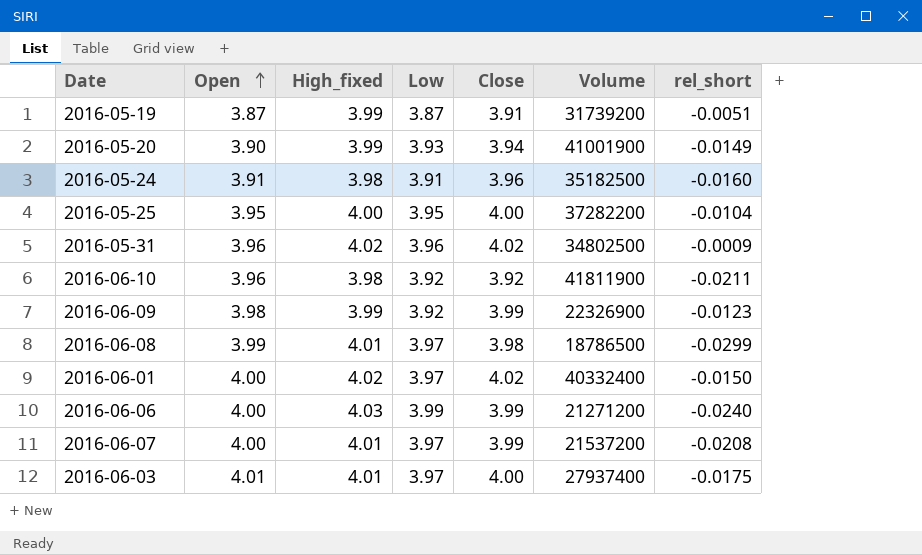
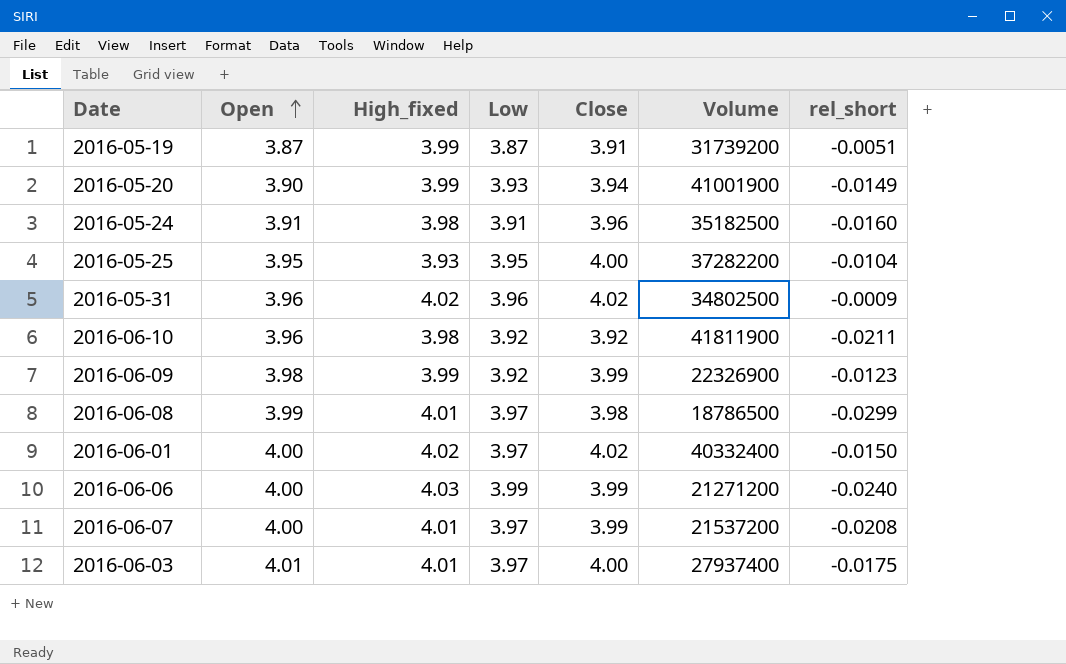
2016-05-25 | High_fixed: 4.00 -> 3.93

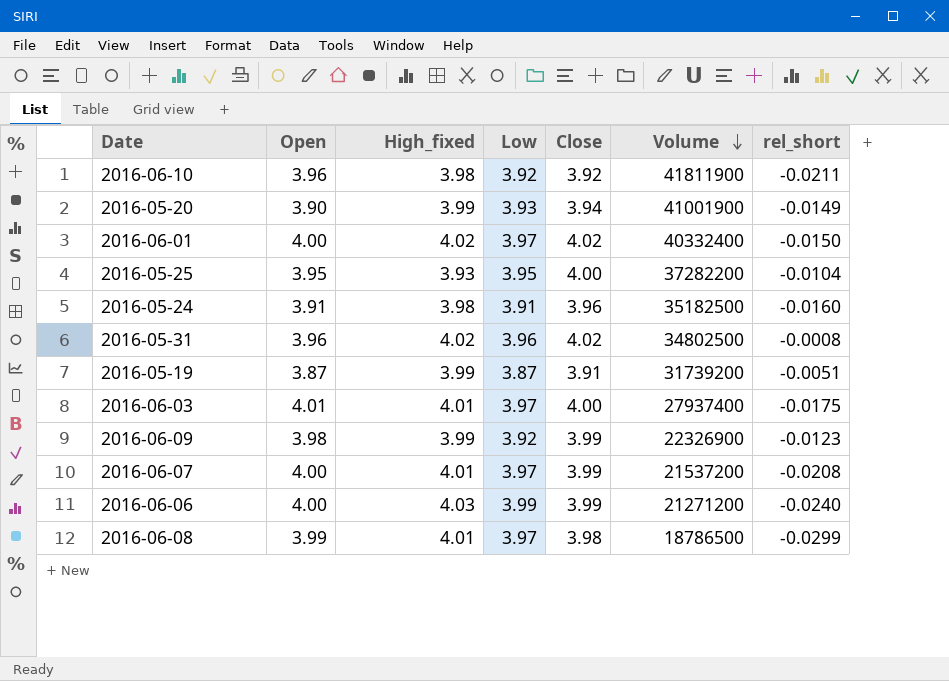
row order: Open ascending -> Volume descending
2016-05-31 | rel_short: -0.0009 -> -0.0008

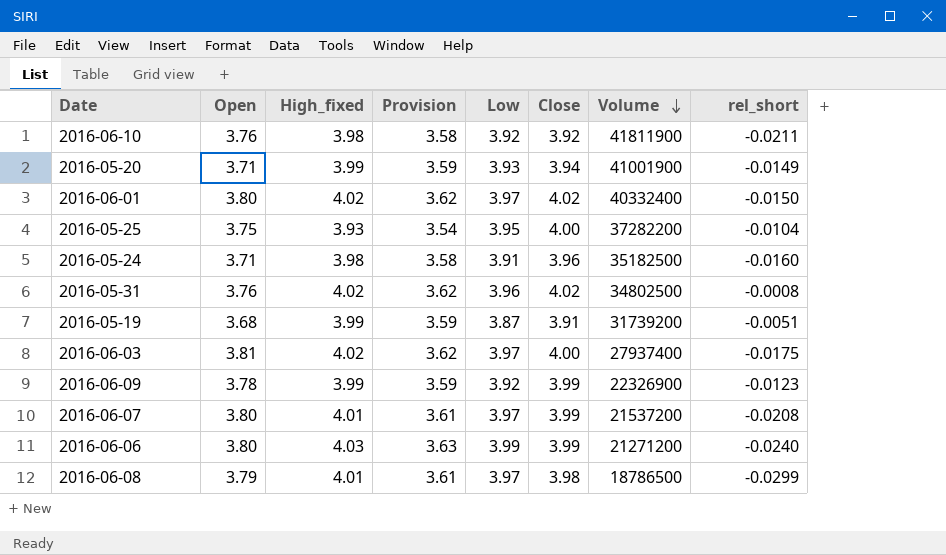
column Provision | formula: none -> [High_fixed] * 0.9
2016-06-10 | Open: 3.96 -> 3.76
2016-05-20 | Open: 3.90 -> 3.71
2016-06-01 | Open: 4.00 -> 3.80
2016-05-25 | Open: 3.95 -> 3.75
2016-05-24 | Open: 3.91 -> 3.71
2016-05-31 | Open: 3.96 -> 3.76
2016-05-19 | Open: 3.87 -> 3.68
2016-06-03 | Open: 4.01 -> 3.81
2016-06-03 | High_fixed: 4.01 -> 4.02
2016-06-09 | Open: 3.98 -> 3.78
2016-06-07 | Open: 4.00 -> 3.80
2016-06-06 | Open: 4.00 -> 3.80
2016-06-08 | Open: 3.99 -> 3.79

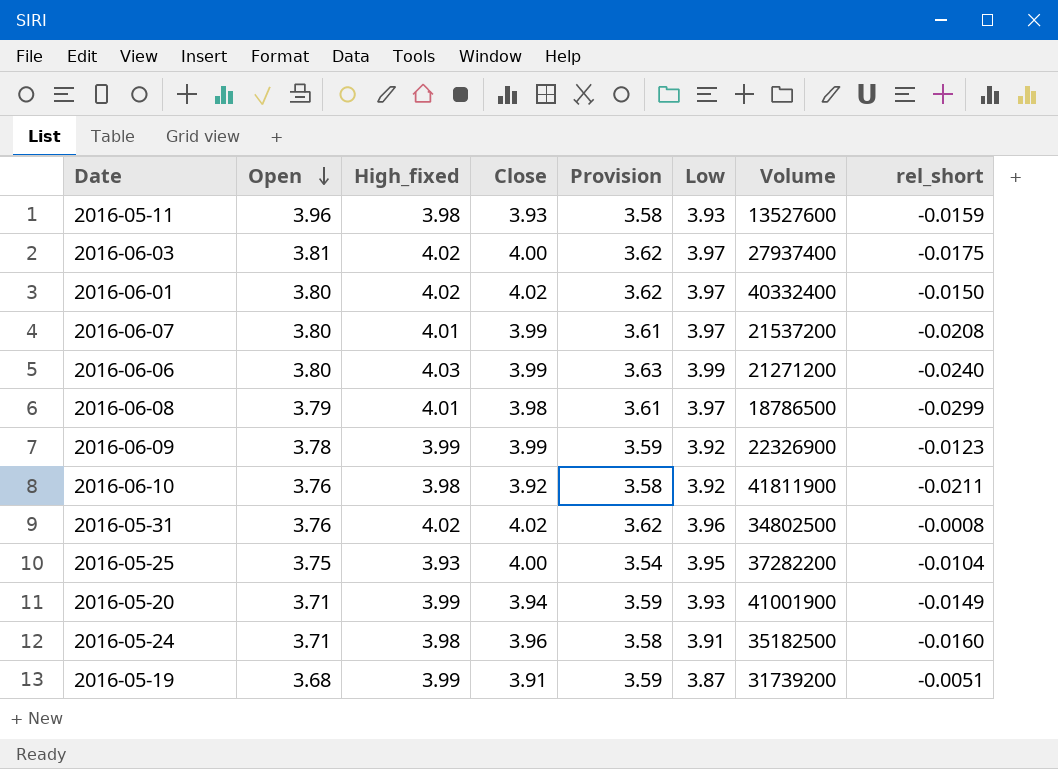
row order: Volume descending -> Open descending
column Close | position: 6 -> 4
row 2016-05-11: none -> 3.96 | 3.98 | 3.93 | 3.58 | 3.93 | 13527600 | -0.0159

